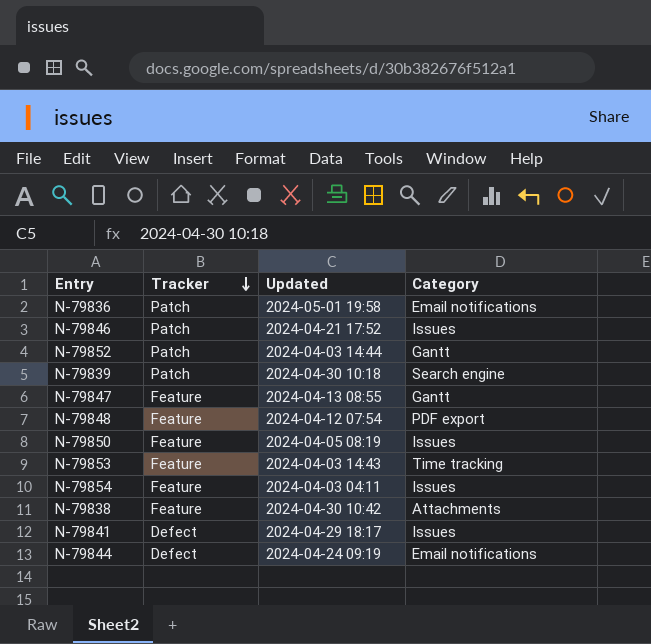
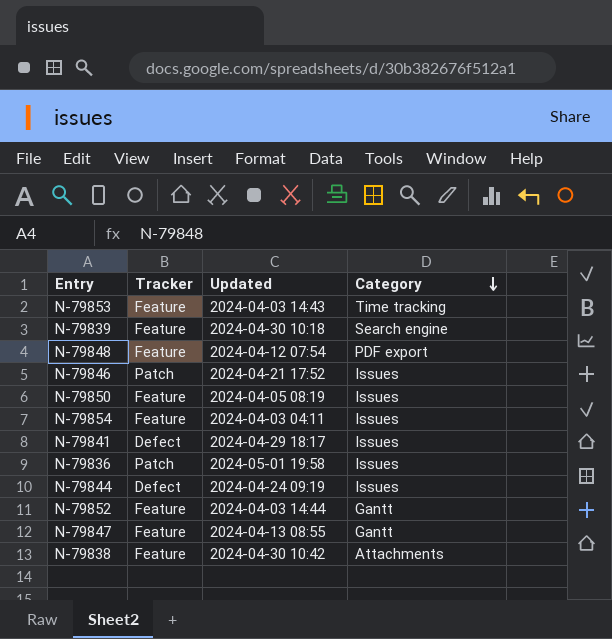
row order: Tracker descending -> Category descending
N-79839 | Tracker: Patch -> Feature
N-79836 | Category: Email notifications -> Issues
N-79844 | Category: Email notifications -> Issues
N-79852 | Tracker: Patch -> Feature

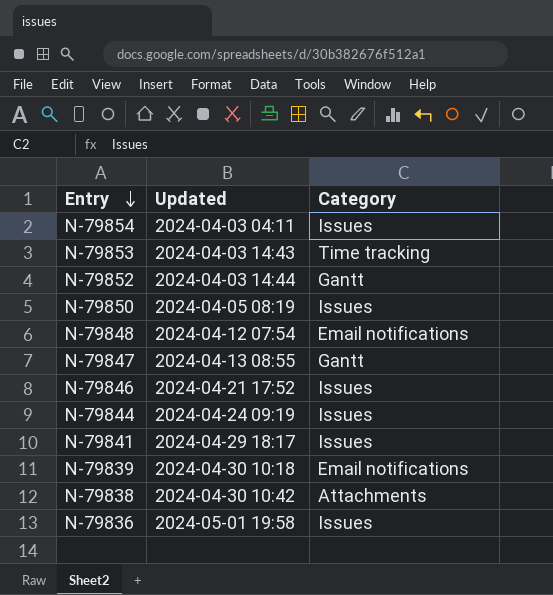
row order: Category descending -> Entry descending
column Tracker | position: 2 -> none
N-79848 | Category: PDF export -> Email notifications
N-79839 | Category: Search engine -> Email notifications

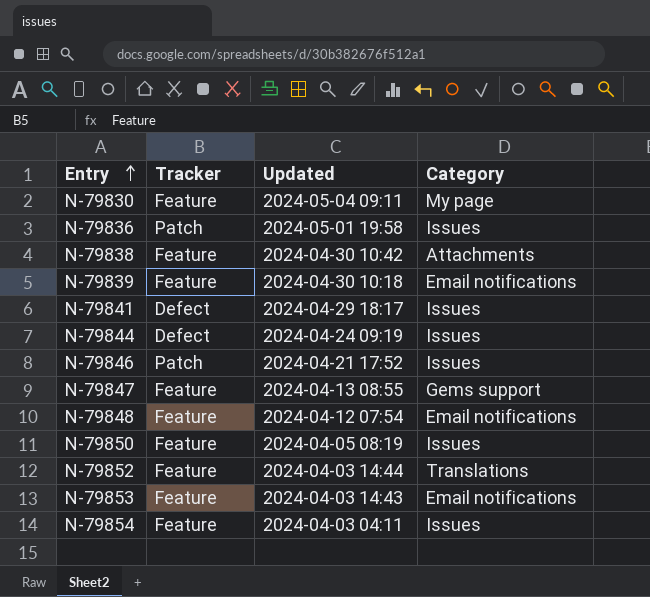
row order: Entry descending -> Entry ascending
column Tracker | position: none -> 2
row N-79830: none -> Feature | 2024-05-04 09:11 | My page
N-79847 | Category: Gantt -> Gems support
N-79852 | Category: Gantt -> Translations
N-79853 | Category: Time tracking -> Email notifications

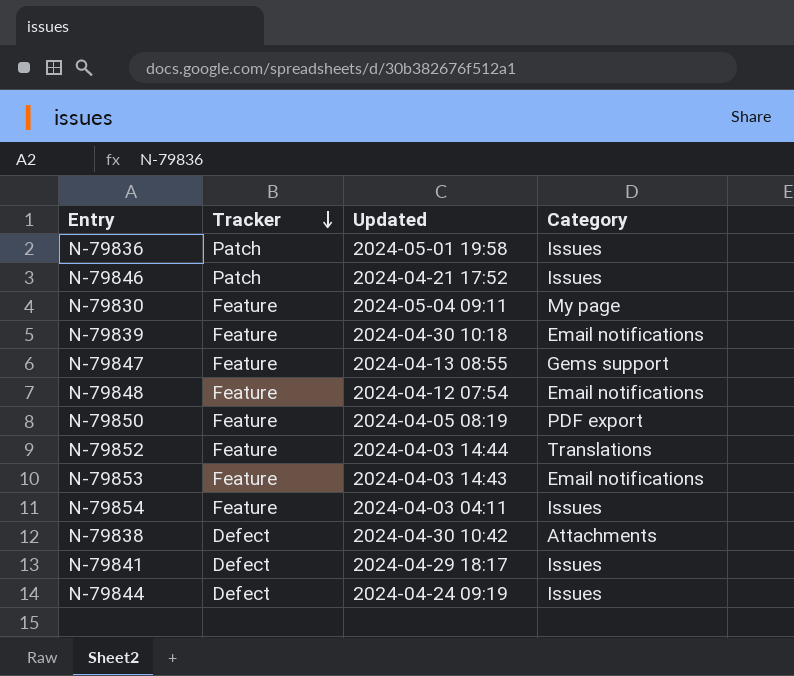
row order: Entry ascending -> Tracker descending
N-79850 | Category: Issues -> PDF export
N-79838 | Tracker: Feature -> Defect

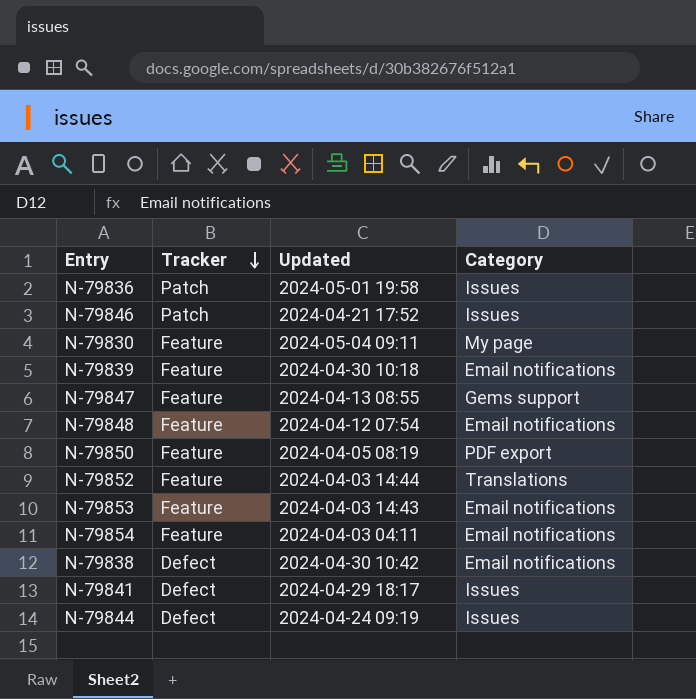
N-79854 | Category: Issues -> Email notifications
N-79838 | Category: Attachments -> Email notifications

